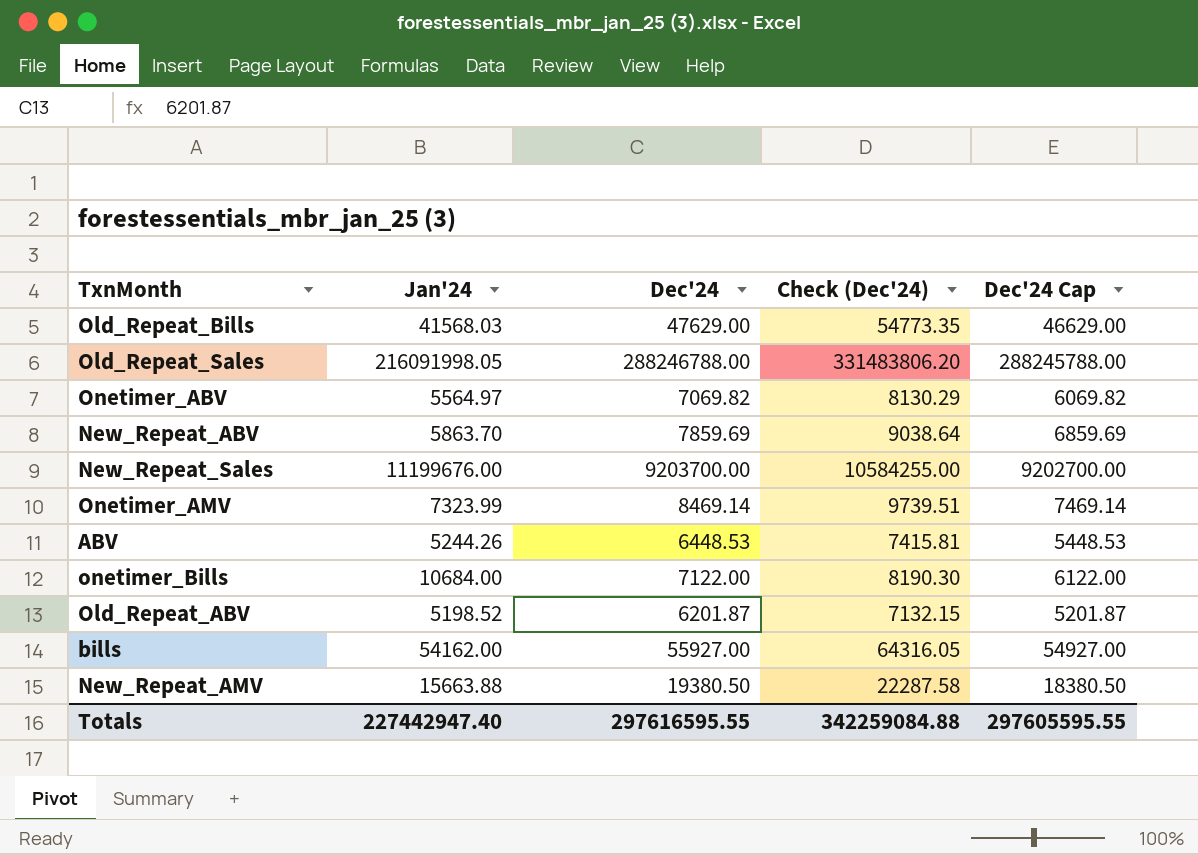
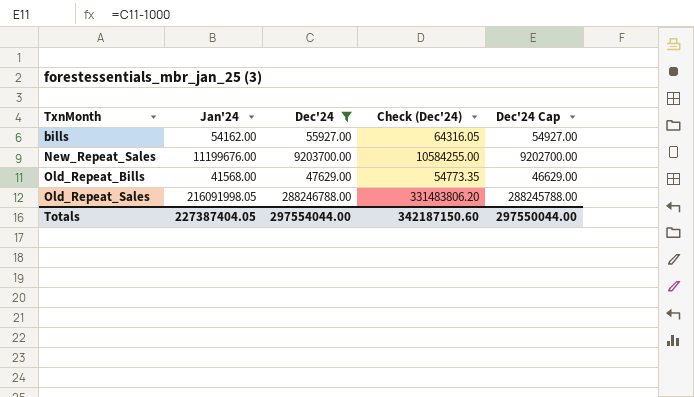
filter: none -> Dec'24 >= 47629.00
row order: none -> TxnMonth ascending
Old_Repeat_Bills | Jan'24: 41568.03 -> 41568.00
Totals | Jan'24: 227442947.40 -> 227387404.05
Totals | Dec'24: 297616595.55 -> 297554044.00
Totals | Check (Dec'24): 342259084.88 -> 342187150.60
Totals | Dec'24 Cap: 297605595.55 -> 297550044.00

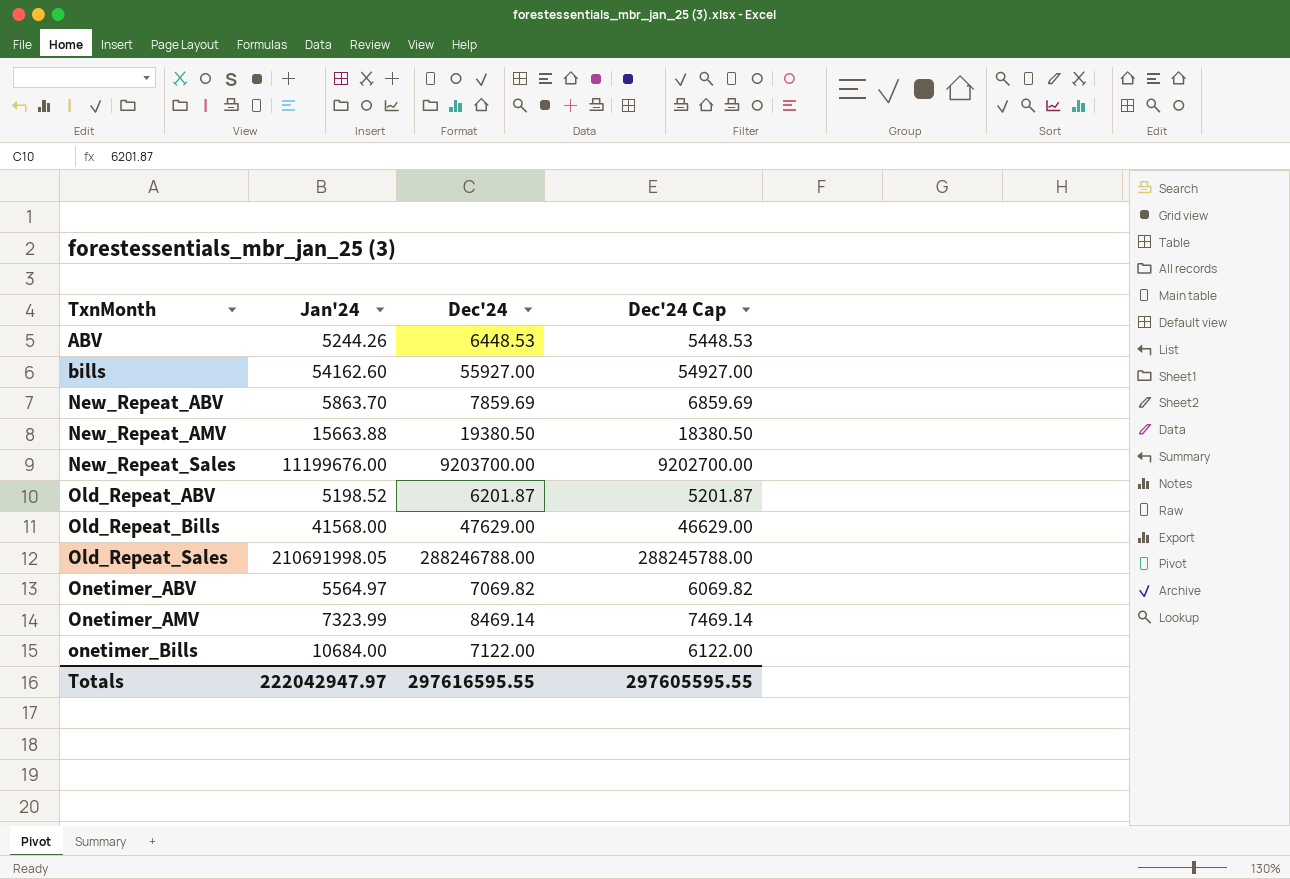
filter: Dec'24 >= 47629.00 -> none
column Check (Dec'24) | formula: [Dec'24] * 1.15 -> none
bills | Jan'24: 54162.00 -> 54162.60
Old_Repeat_Sales | Jan'24: 216091998.05 -> 210691998.05
Totals | Jan'24: 227387404.05 -> 222042947.97
Totals | Dec'24: 297554044.00 -> 297616595.55
Totals | Dec'24 Cap: 297550044.00 -> 297605595.55

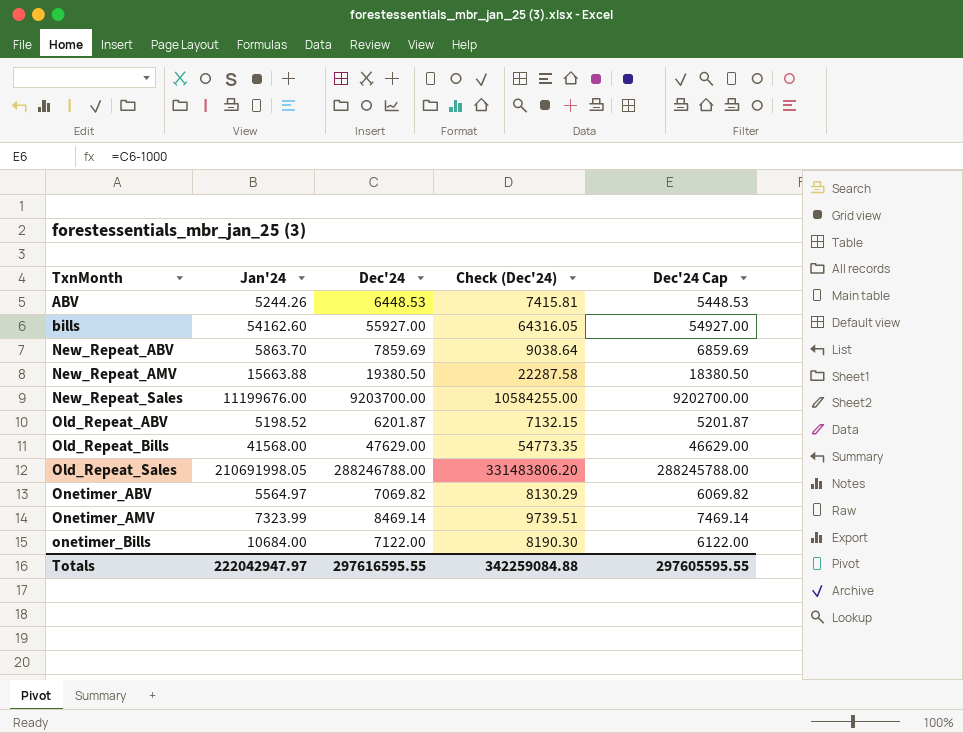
column Check (Dec'24) | formula: none -> [Dec'24] * 1.15

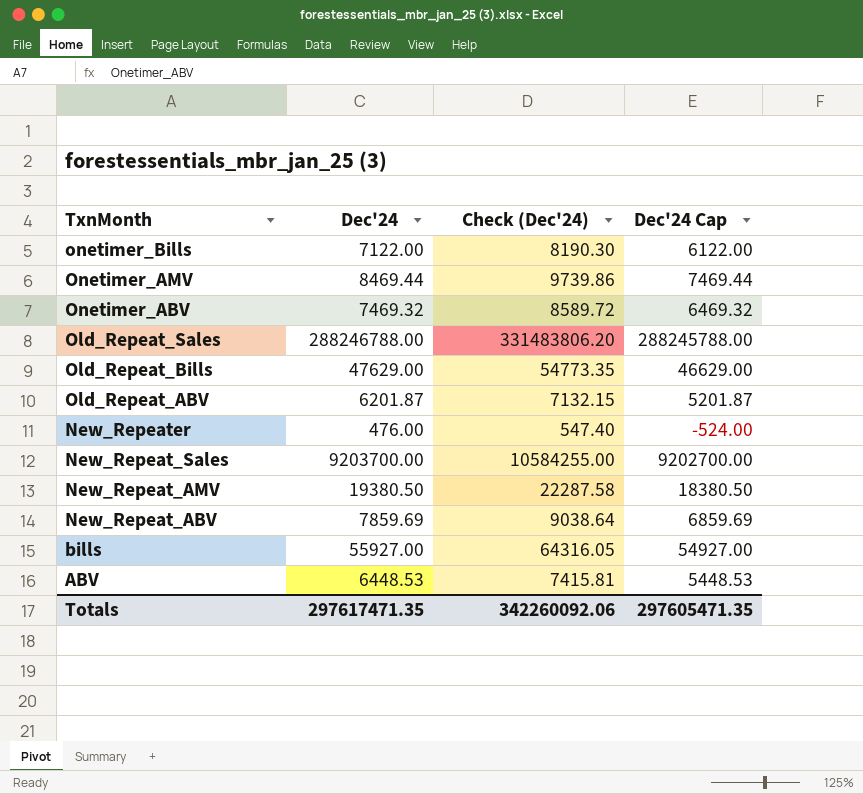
row order: TxnMonth ascending -> TxnMonth descending
column Jan'24 | position: 2 -> none
Onetimer_AMV | Dec'24: 8469.14 -> 8469.44
Onetimer_AMV | Check (Dec'24): 9739.51 -> 9739.86
Onetimer_AMV | Dec'24 Cap: 7469.14 -> 7469.44
Onetimer_ABV | Dec'24: 7069.82 -> 7469.32
Onetimer_ABV | Check (Dec'24): 8130.29 -> 8589.72
Onetimer_ABV | Dec'24 Cap: 6069.82 -> 6469.32
row New_Repeater: none -> 476.00 | 547.40 | -524.00
Totals | Dec'24: 297616595.55 -> 297617471.35
Totals | Check (Dec'24): 342259084.88 -> 342260092.06
Totals | Dec'24 Cap: 297605595.55 -> 297605471.35

